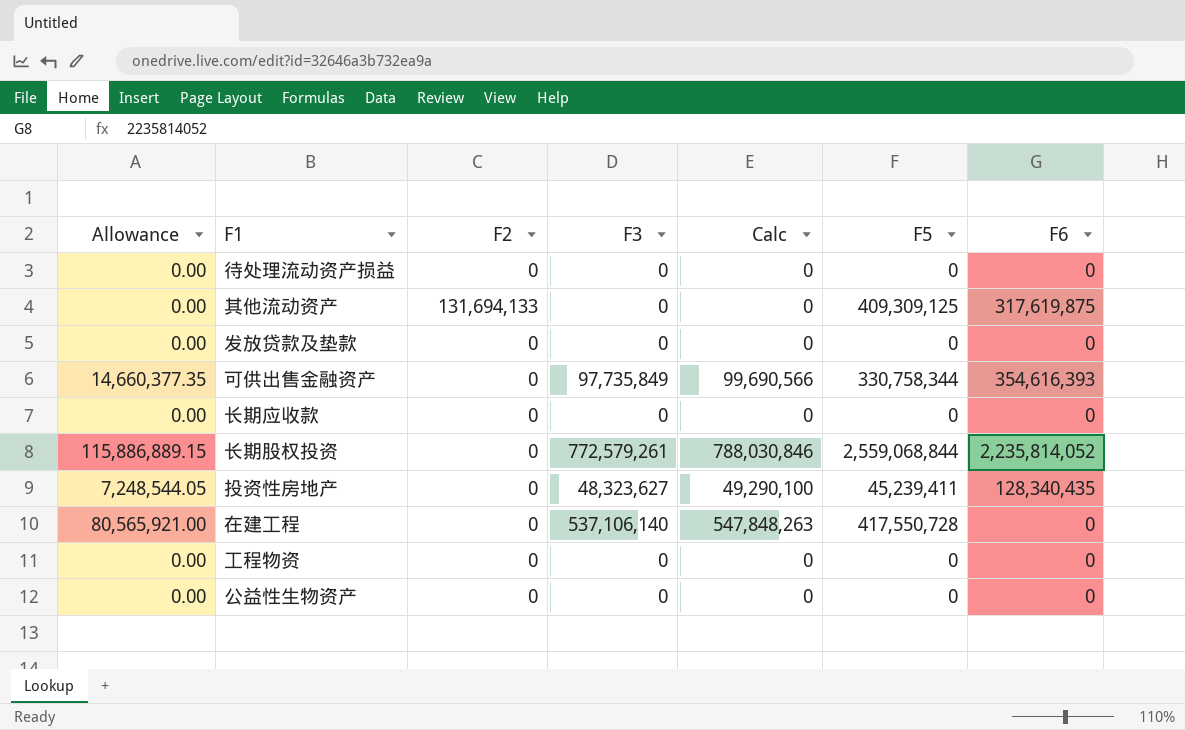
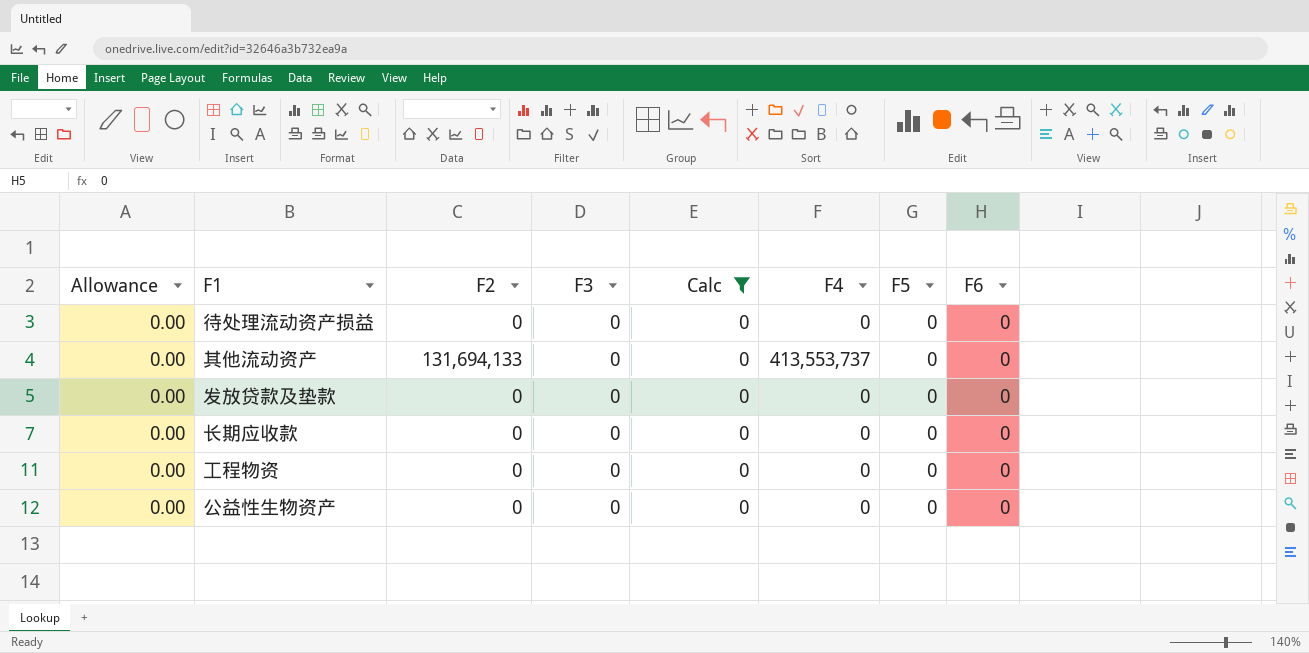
filter: none -> Calc = 0
column F4 | position: none -> 6
其他流动资产 | F5: 409,309,125 -> 0
其他流动资产 | F6: 317,619,875 -> 0

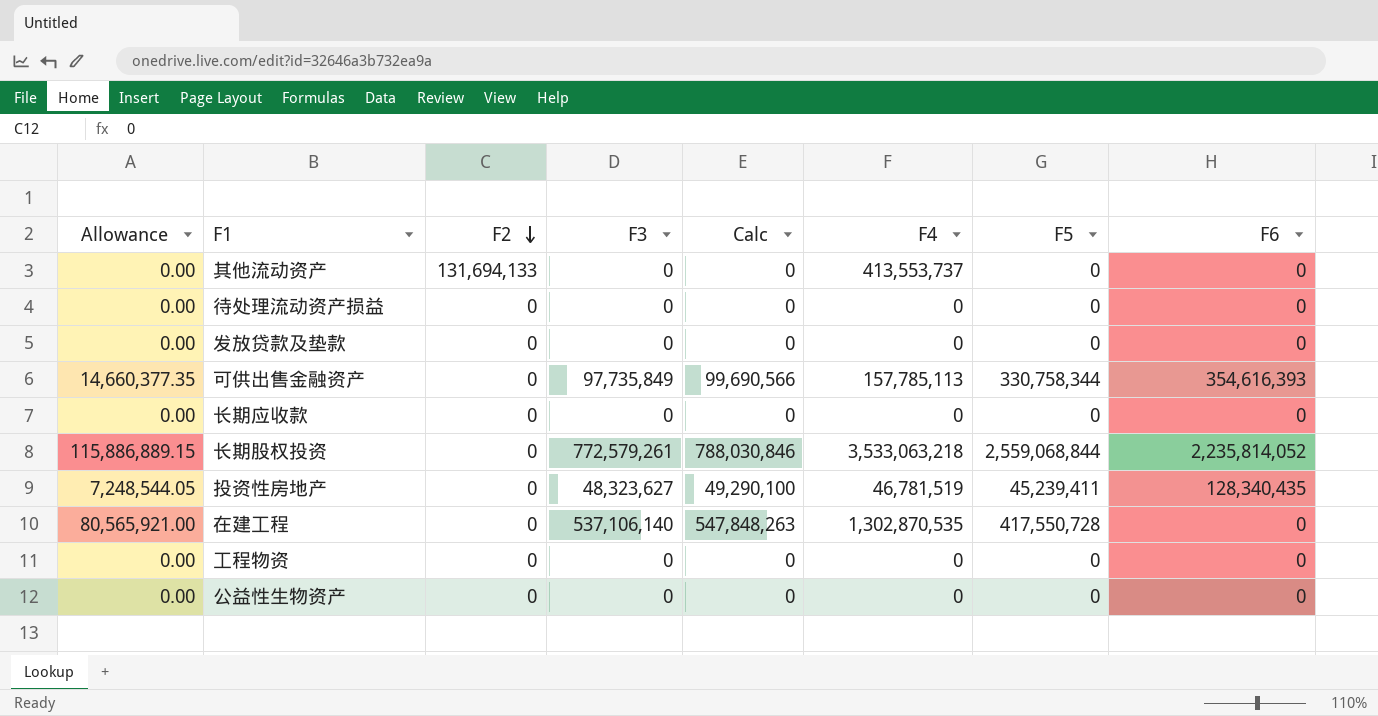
filter: Calc = 0 -> none
row order: none -> F2 descending

